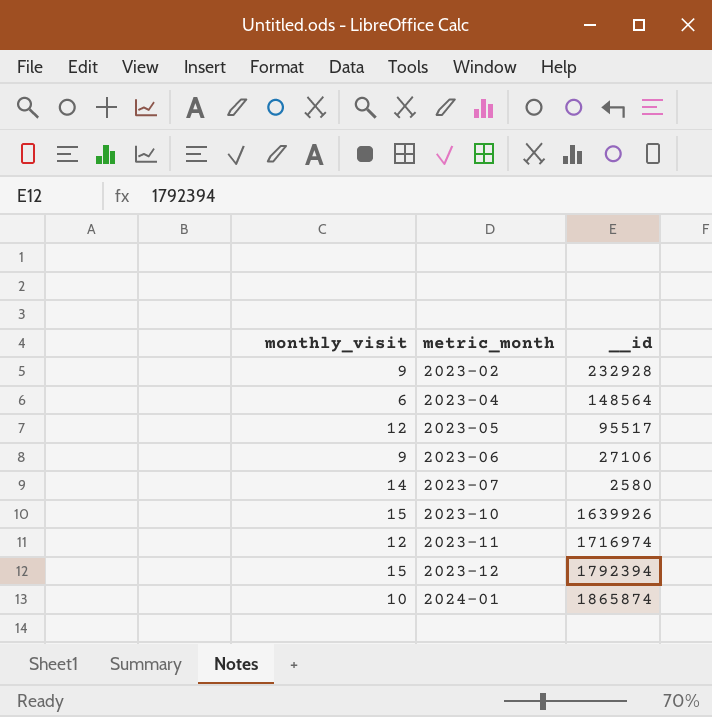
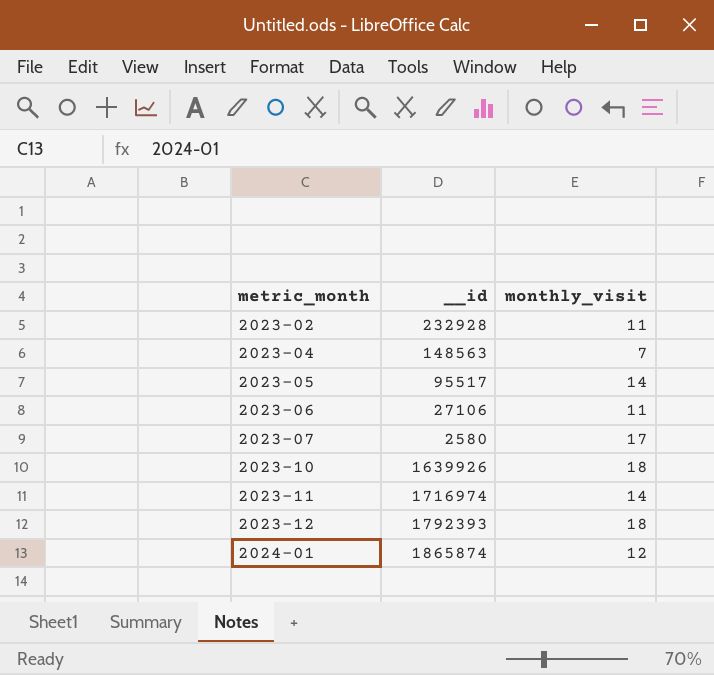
column monthly_visit | position: 1 -> 3
2023-02 | monthly_visit: 9 -> 11
2023-04 | __id: 148564 -> 148563
2023-04 | monthly_visit: 6 -> 7
2023-05 | monthly_visit: 12 -> 14
2023-06 | monthly_visit: 9 -> 11
2023-07 | monthly_visit: 14 -> 17
2023-10 | monthly_visit: 15 -> 18
2023-11 | monthly_visit: 12 -> 14
2023-12 | __id: 1792394 -> 1792393
2023-12 | monthly_visit: 15 -> 18
2024-01 | monthly_visit: 10 -> 12

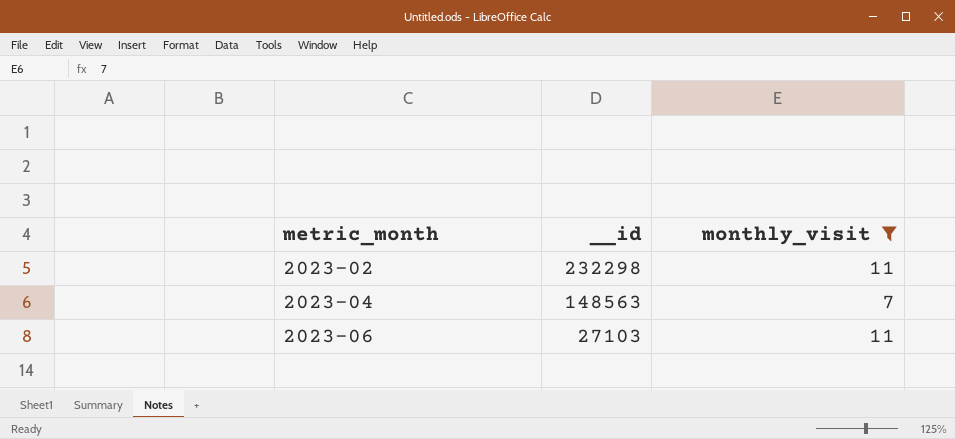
filter: none -> monthly_visit <= 11
2023-02 | __id: 232928 -> 232298
2023-06 | __id: 27106 -> 27103

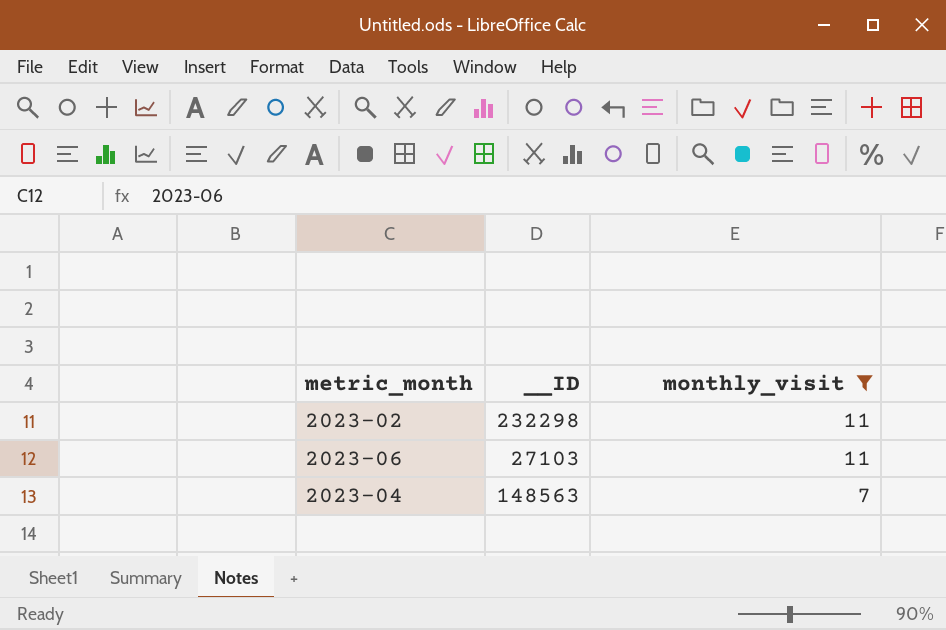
row order: metric_month ascending -> monthly_visit descending
column name: __id -> __ID

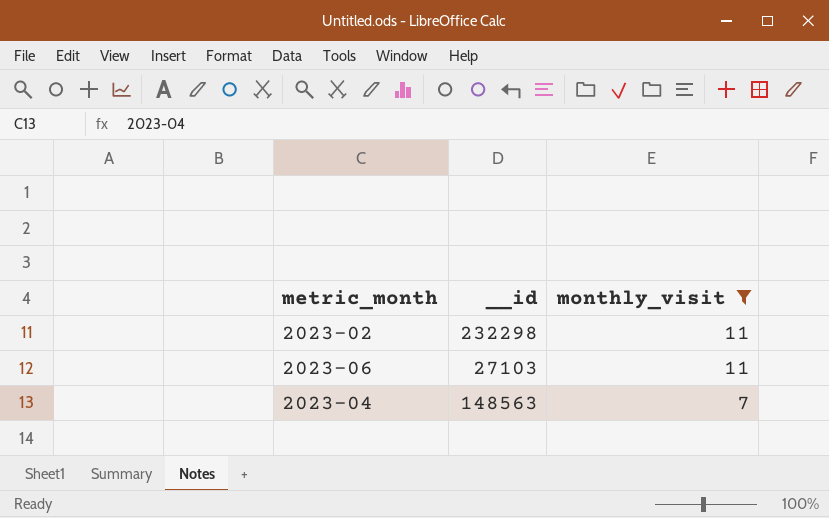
column name: __ID -> __id

